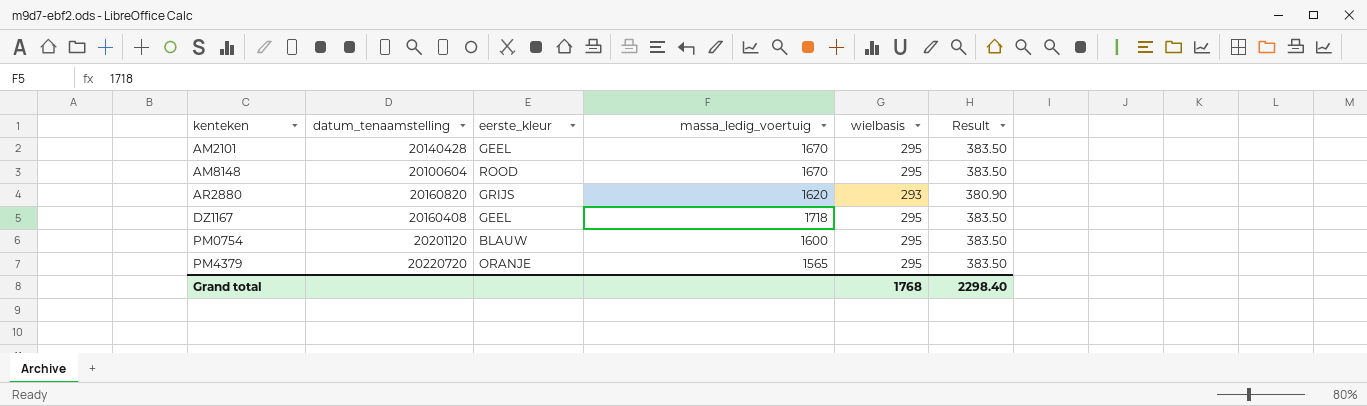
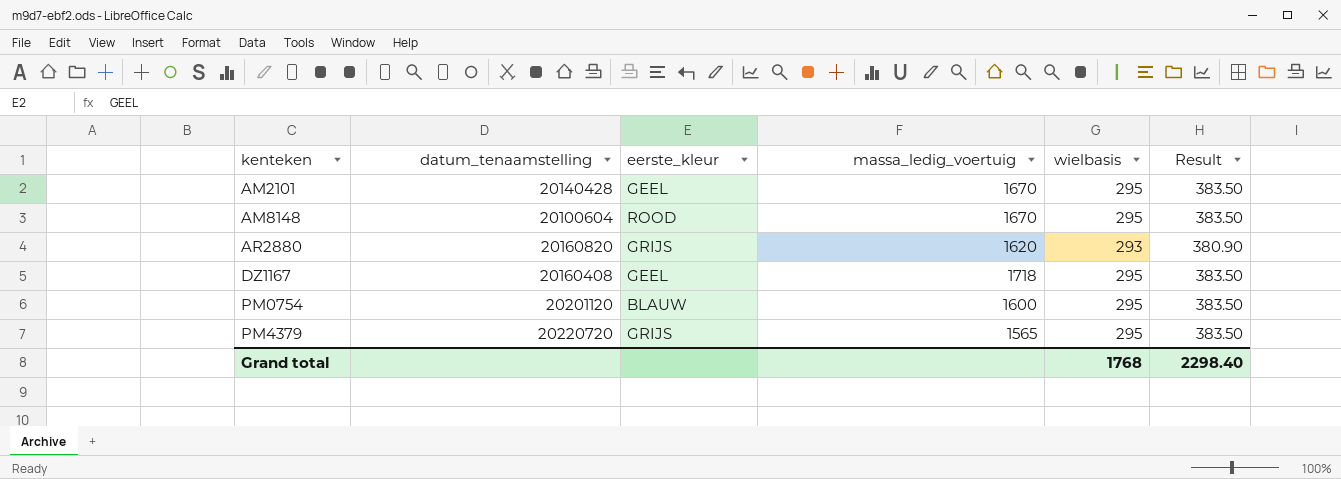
PM4379 | eerste_kleur: ORANJE -> GRIJS

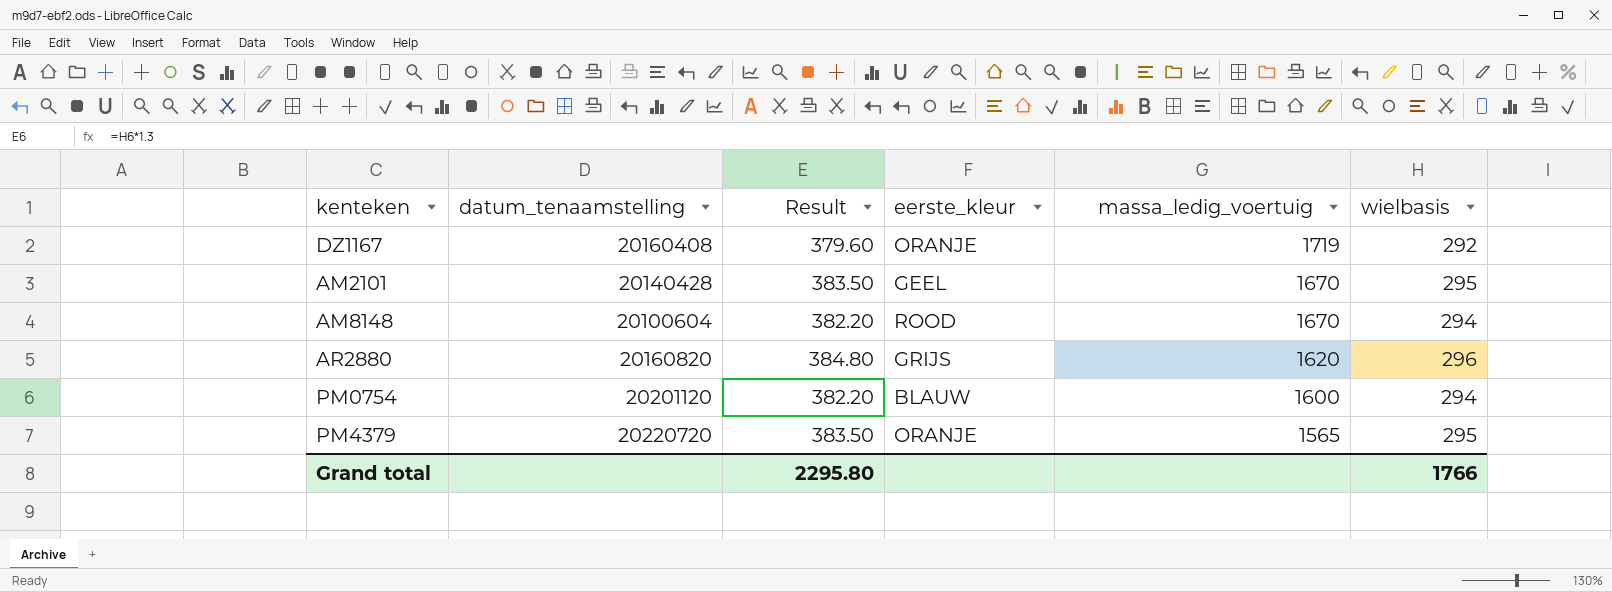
row order: kenteken ascending -> massa_ledig_voertuig descending
column Result | position: 6 -> 3
DZ1167 | Result: 383.50 -> 379.60
DZ1167 | eerste_kleur: GEEL -> ORANJE
DZ1167 | massa_ledig_voertuig: 1718 -> 1719
DZ1167 | wielbasis: 295 -> 292
AM8148 | Result: 383.50 -> 382.20
AM8148 | wielbasis: 295 -> 294
AR2880 | Result: 380.90 -> 384.80
AR2880 | wielbasis: 293 -> 296
PM0754 | Result: 383.50 -> 382.20
PM0754 | wielbasis: 295 -> 294
PM4379 | eerste_kleur: GRIJS -> ORANJE
Grand total | Result: 2298.40 -> 2295.80
Grand total | wielbasis: 1768 -> 1766

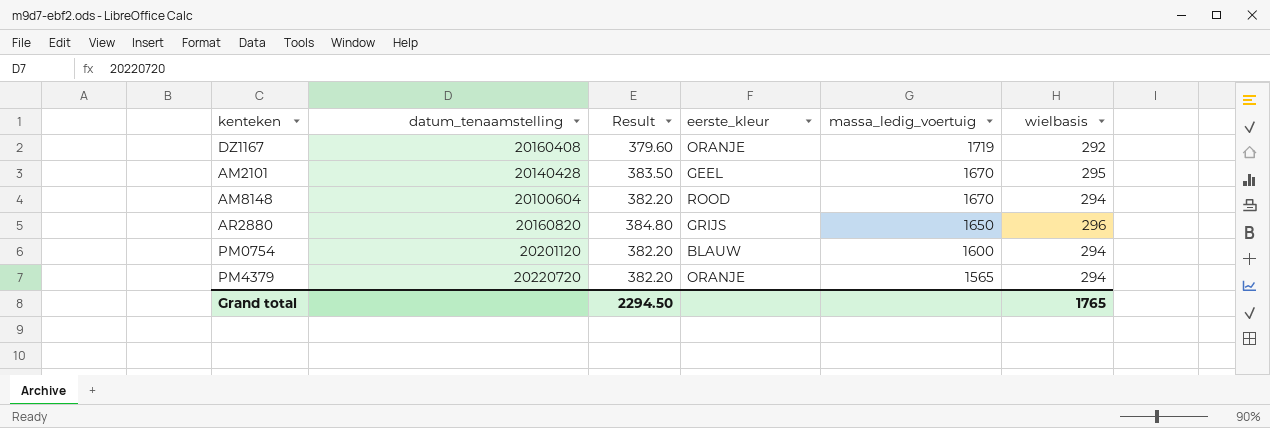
AR2880 | massa_ledig_voertuig: 1620 -> 1650
PM4379 | Result: 383.50 -> 382.20
PM4379 | wielbasis: 295 -> 294
Grand total | Result: 2295.80 -> 2294.50
Grand total | wielbasis: 1766 -> 1765

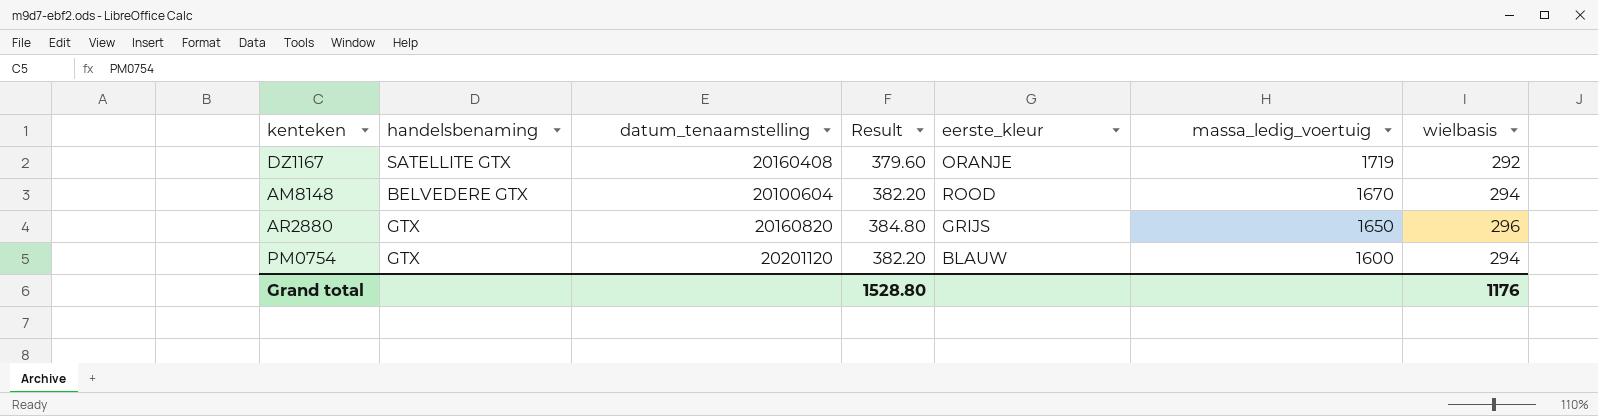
column handelsbenaming | position: none -> 2
row AM2101: 20140428 | 383.50 | GEEL | 1670 | 295 -> none
row PM4379: 20220720 | 382.20 | ORANJE | 1565 | 294 -> none
Grand total | Result: 2294.50 -> 1528.80
Grand total | wielbasis: 1765 -> 1176

